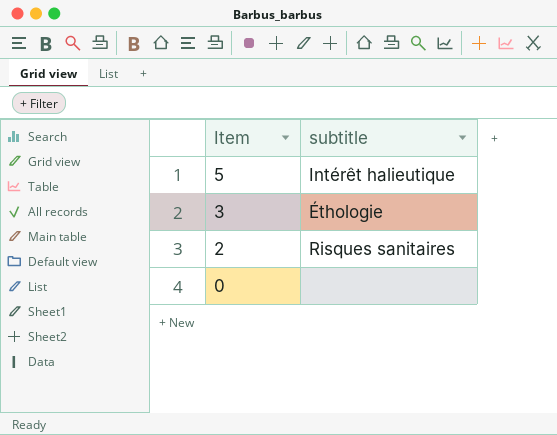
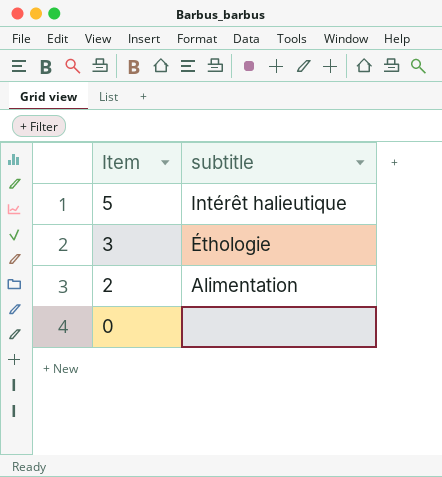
2 | subtitle: Risques sanitaires -> Alimentation

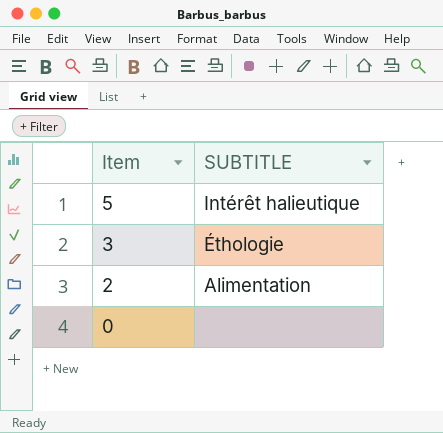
column name: subtitle -> SUBTITLE

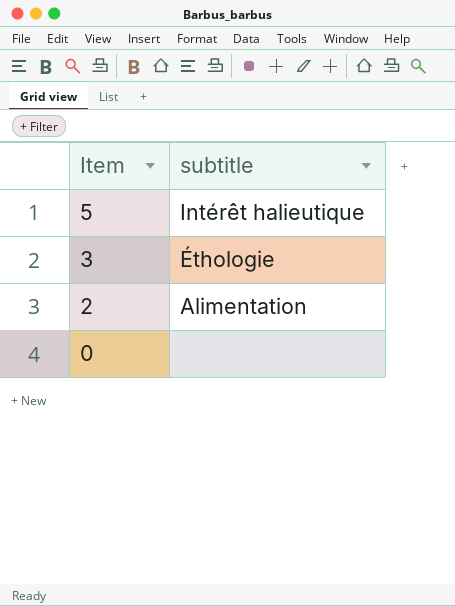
column name: SUBTITLE -> subtitle

